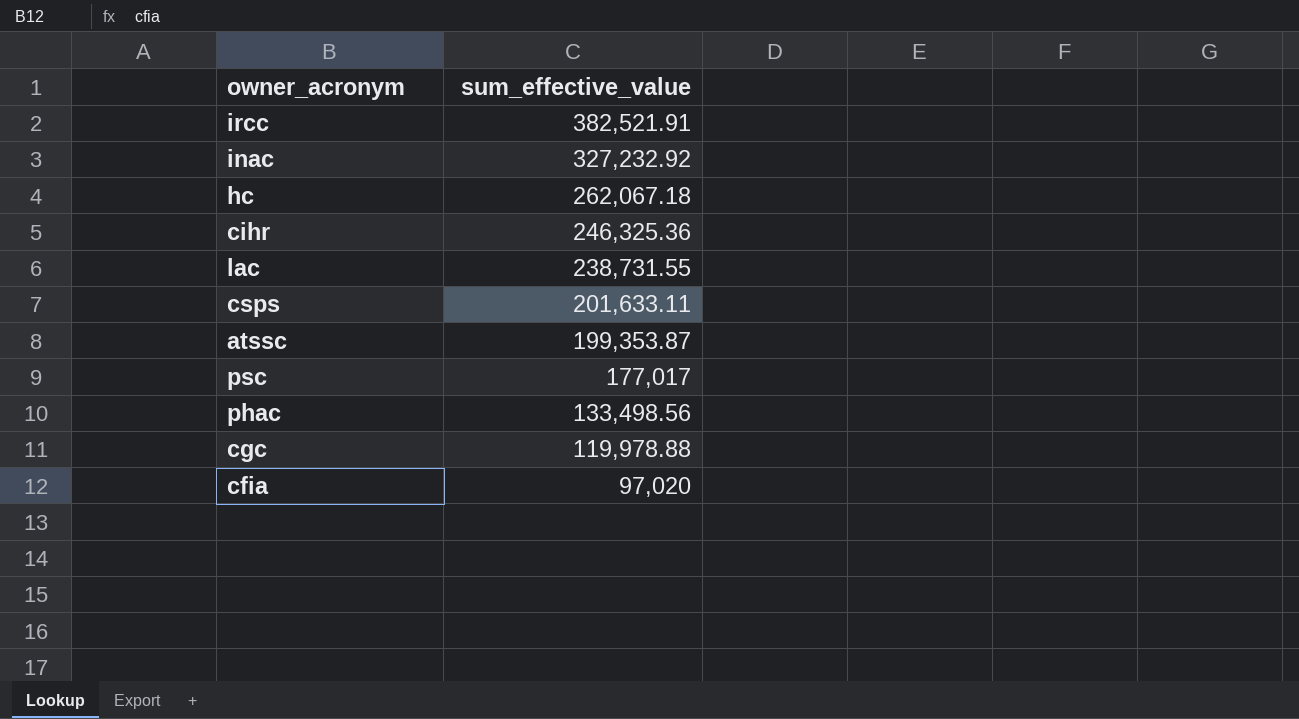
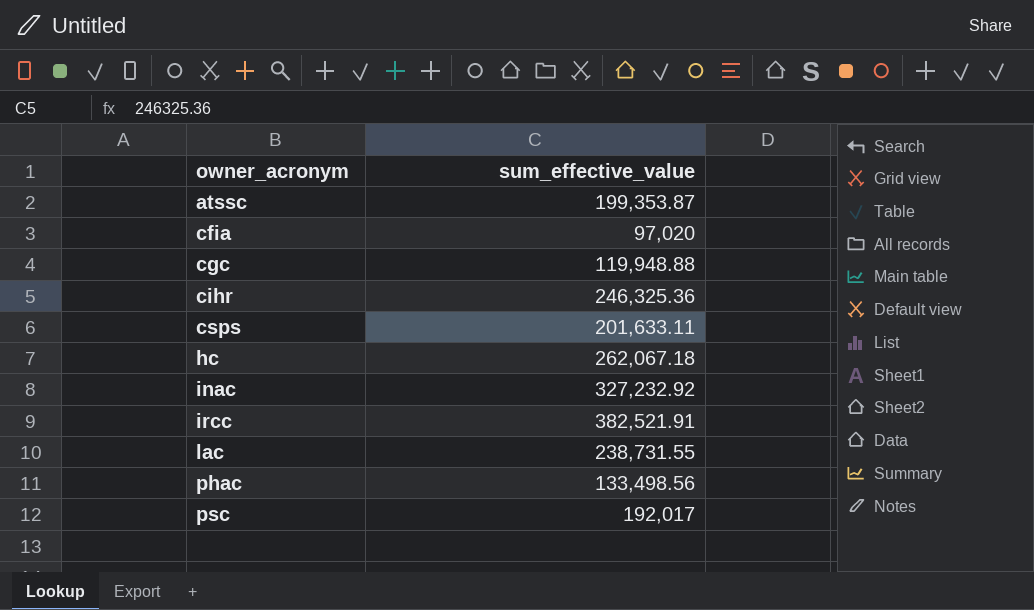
row order: sum_effective_value descending -> owner_acronym ascending
cgc | sum_effective_value: 119,978.88 -> 119,948.88
psc | sum_effective_value: 177,017 -> 192,017

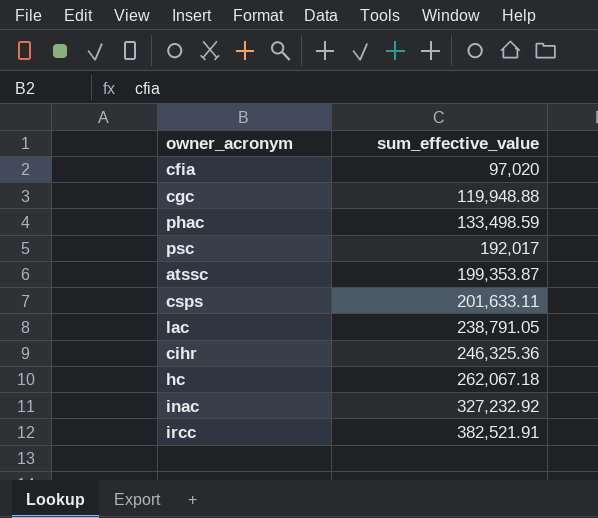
row order: owner_acronym ascending -> sum_effective_value ascending
phac | sum_effective_value: 133,498.56 -> 133,498.59
lac | sum_effective_value: 238,731.55 -> 238,791.05

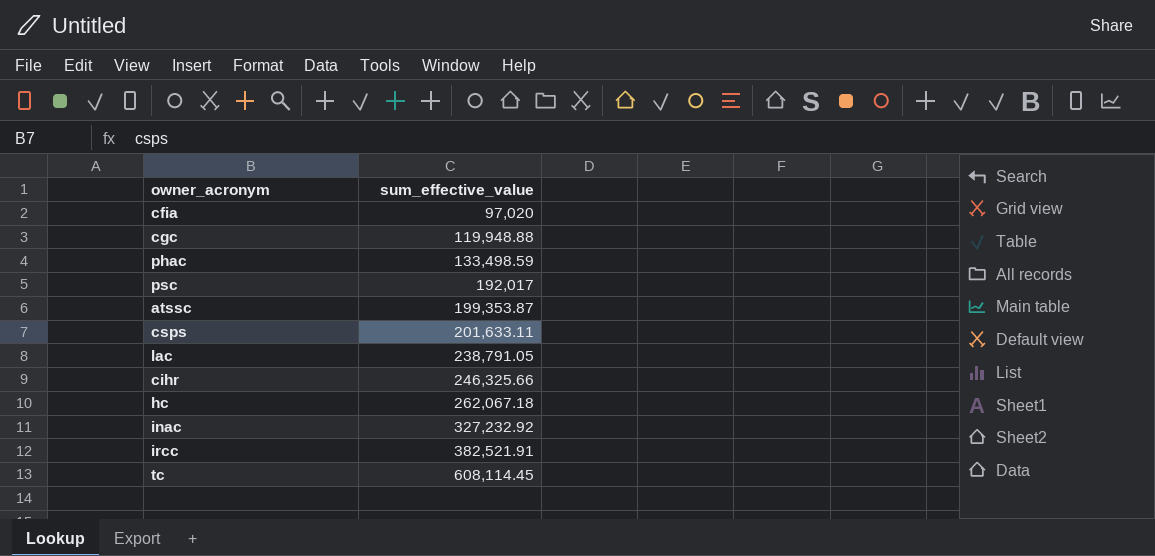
cihr | sum_effective_value: 246,325.36 -> 246,325.66
row tc: none -> 608,114.45

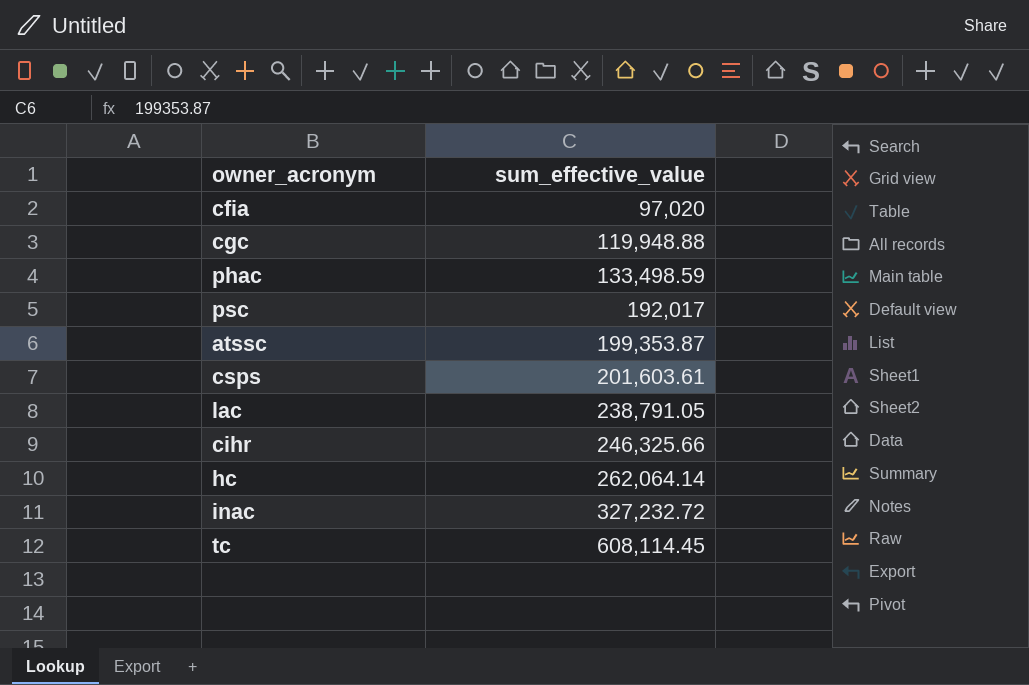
row ircc: 382,521.91 -> none
csps | sum_effective_value: 201,633.11 -> 201,603.61
hc | sum_effective_value: 262,067.18 -> 262,064.14
inac | sum_effective_value: 327,232.92 -> 327,232.72

